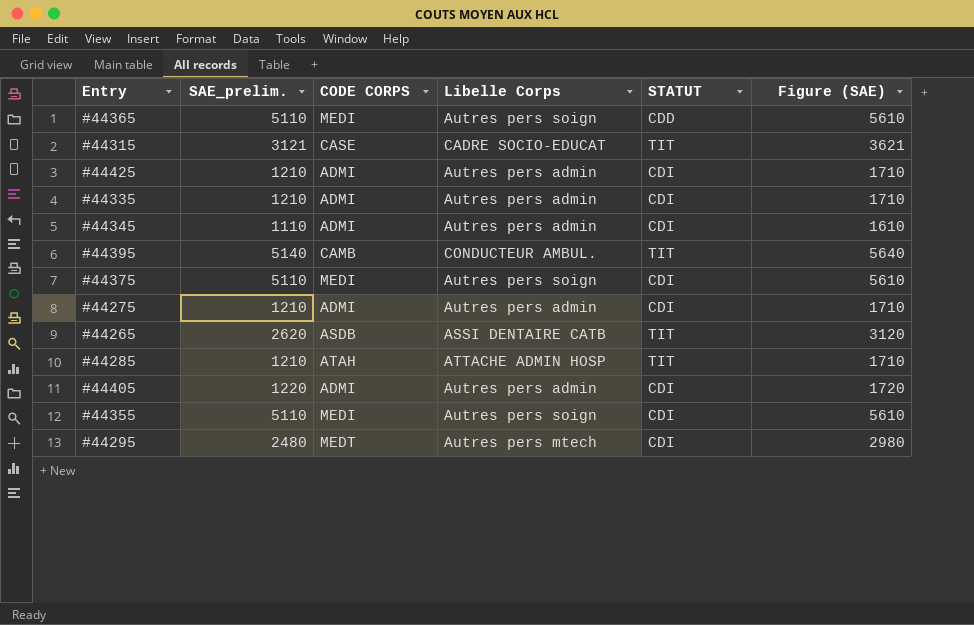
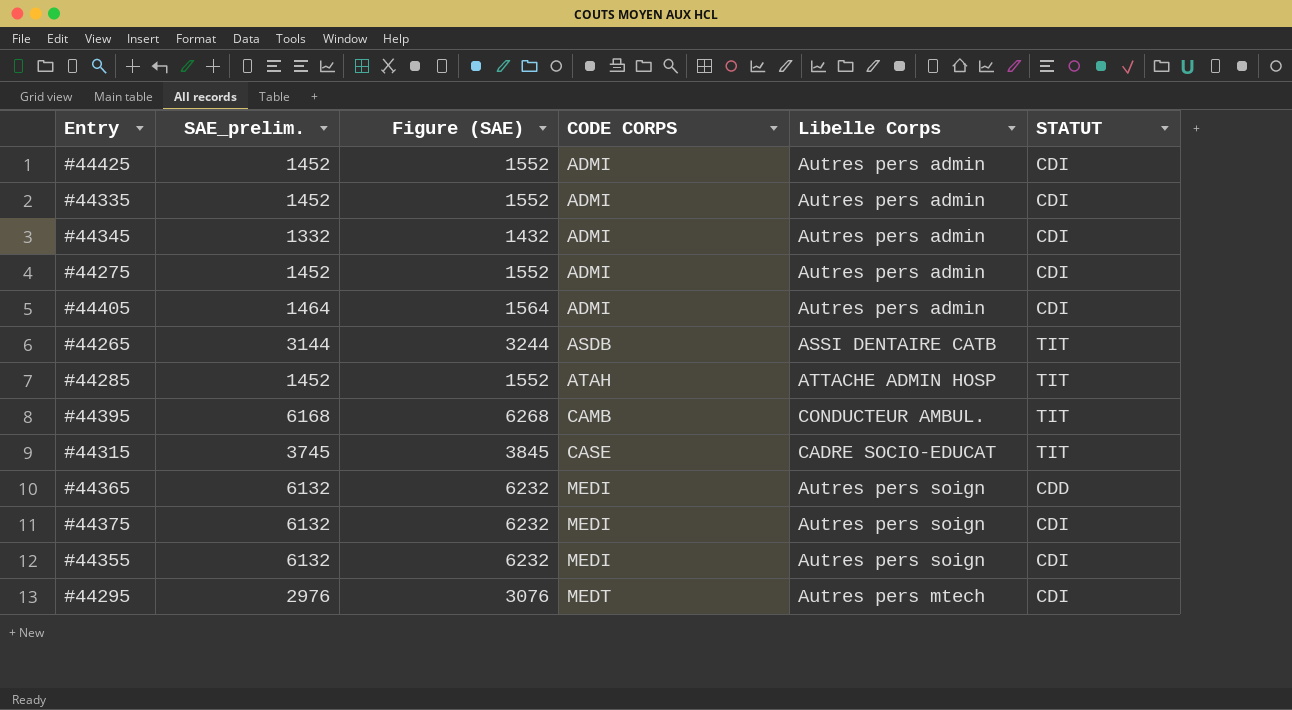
row order: none -> CODE CORPS ascending
column Figure (SAE) | formula: [SAE_prelim.] + 500 -> [SAE_prelim.] + 100
column Figure (SAE) | position: 6 -> 3
#44425 | SAE_prelim.: 1210 -> 1452
#44335 | SAE_prelim.: 1210 -> 1452
#44345 | SAE_prelim.: 1110 -> 1332
#44275 | SAE_prelim.: 1210 -> 1452
#44405 | SAE_prelim.: 1220 -> 1464
#44265 | SAE_prelim.: 2620 -> 3144
#44285 | SAE_prelim.: 1210 -> 1452
#44395 | SAE_prelim.: 5140 -> 6168
#44315 | SAE_prelim.: 3121 -> 3745
#44365 | SAE_prelim.: 5110 -> 6132
#44375 | SAE_prelim.: 5110 -> 6132
#44355 | SAE_prelim.: 5110 -> 6132
#44295 | SAE_prelim.: 2480 -> 2976

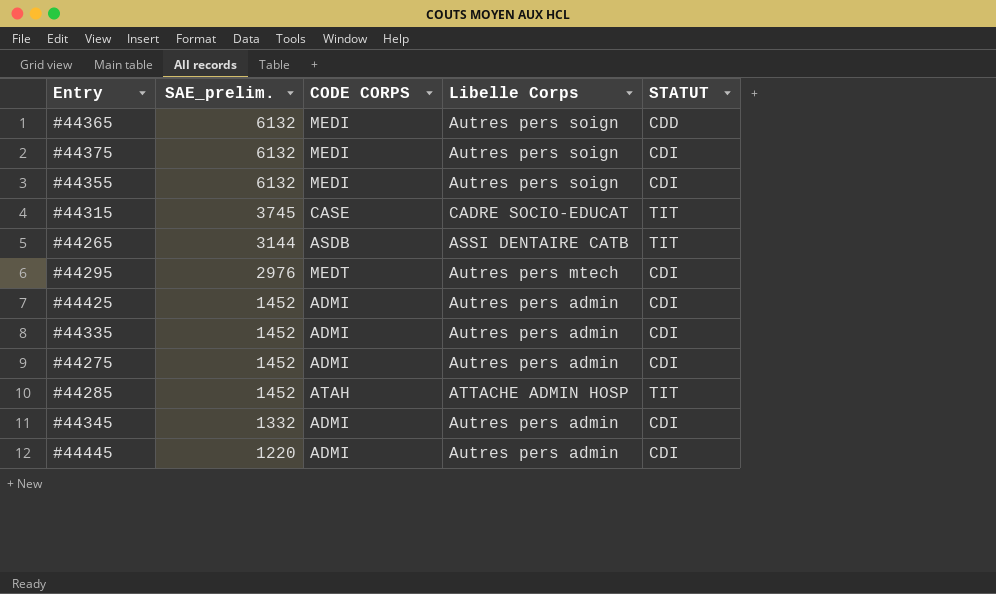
row order: CODE CORPS ascending -> SAE_prelim. descending
column Figure (SAE) | formula: [SAE_prelim.] + 100 -> none
row #44405: 1464 | 1564 | ADMI | Autres pers admin | CDI -> none
row #44395: 6168 | 6268 | CAMB | CONDUCTEUR AMBUL. | TIT -> none
row #44445: none -> 1220 | ADMI | Autres pers admin | CDI

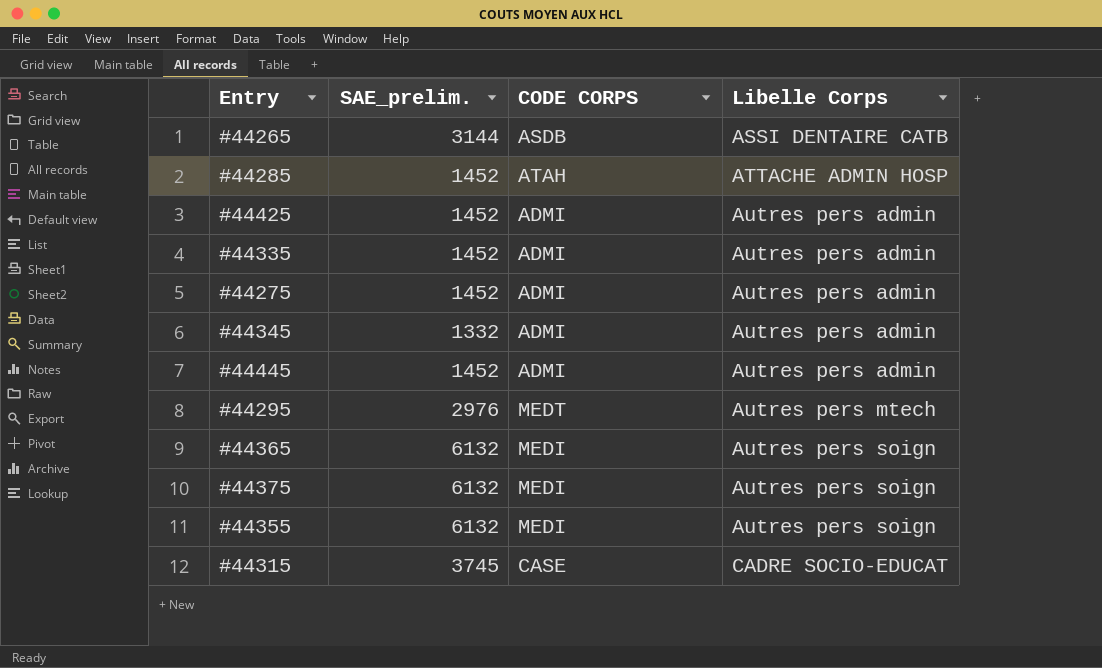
row order: SAE_prelim. descending -> Libelle Corps ascending
column STATUT | position: 5 -> none
#44445 | SAE_prelim.: 1220 -> 1452

